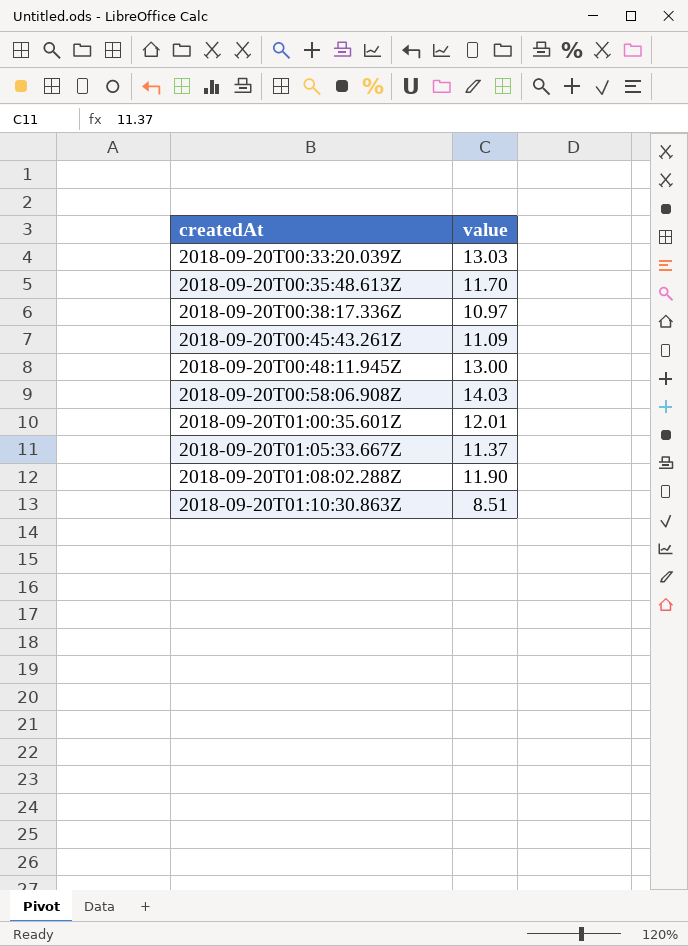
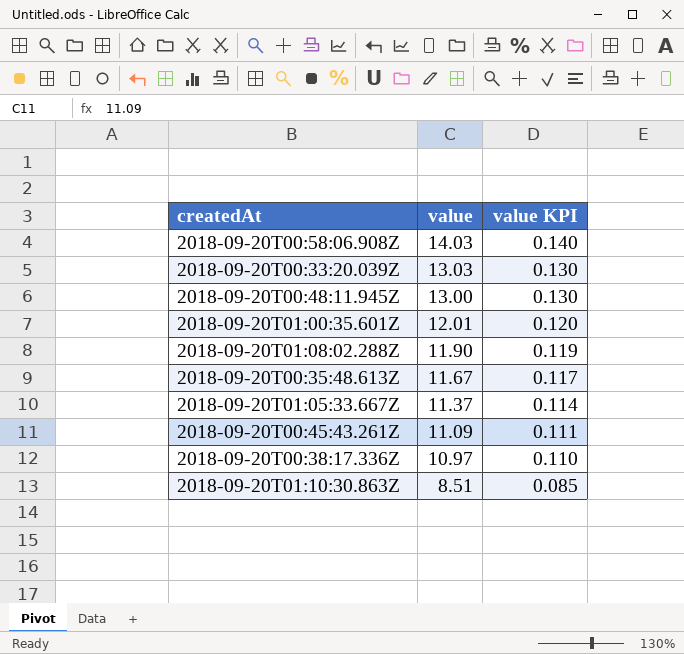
row order: createdAt ascending -> value descending
column value KPI | formula: none -> [value] * 0.01
2018-09-20T00:35:48.613Z | value: 11.70 -> 11.67

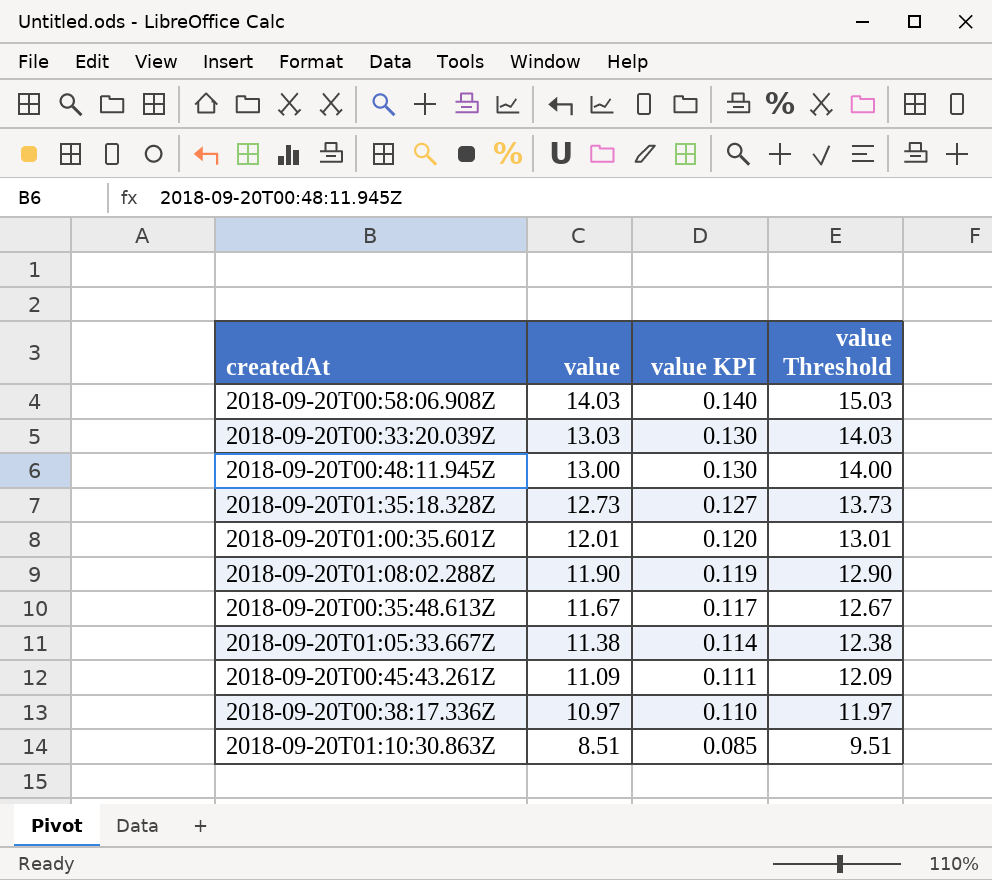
column value Threshold | formula: none -> [value] + 1
row 2018-09-20T01:35:18.328Z: none -> 12.73 | 0.127 | 13.73
2018-09-20T01:05:33.667Z | value: 11.37 -> 11.38

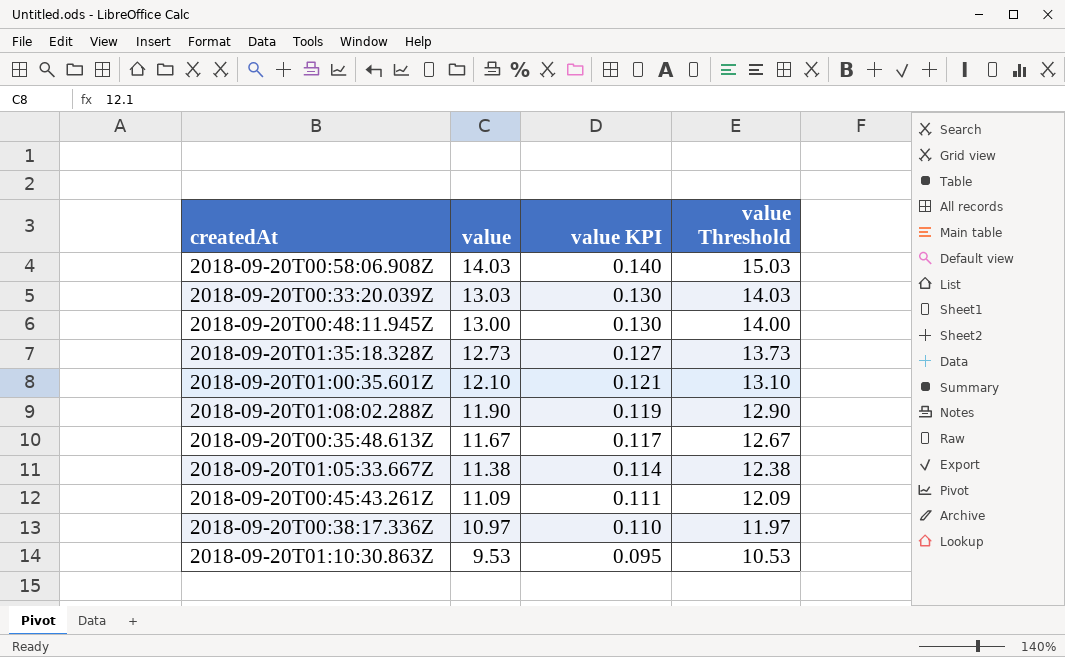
2018-09-20T01:00:35.601Z | value: 12.01 -> 12.10
2018-09-20T01:00:35.601Z | value KPI: 0.120 -> 0.121
2018-09-20T01:00:35.601Z | value Threshold: 13.01 -> 13.10
2018-09-20T01:10:30.863Z | value: 8.51 -> 9.53
2018-09-20T01:10:30.863Z | value KPI: 0.085 -> 0.095
2018-09-20T01:10:30.863Z | value Threshold: 9.51 -> 10.53

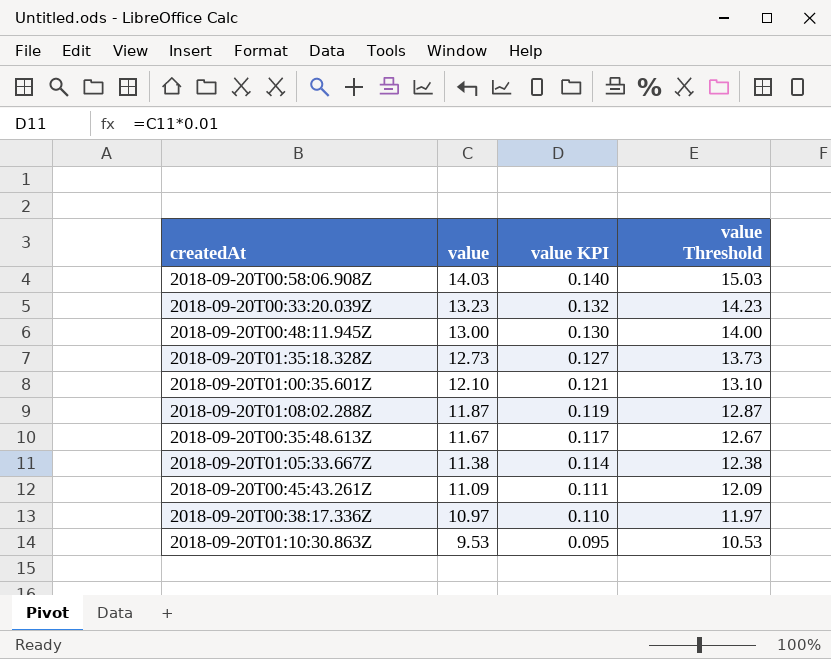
2018-09-20T00:33:20.039Z | value: 13.03 -> 13.23
2018-09-20T00:33:20.039Z | value KPI: 0.130 -> 0.132
2018-09-20T00:33:20.039Z | value Threshold: 14.03 -> 14.23
2018-09-20T01:08:02.288Z | value: 11.90 -> 11.87
2018-09-20T01:08:02.288Z | value Threshold: 12.90 -> 12.87

